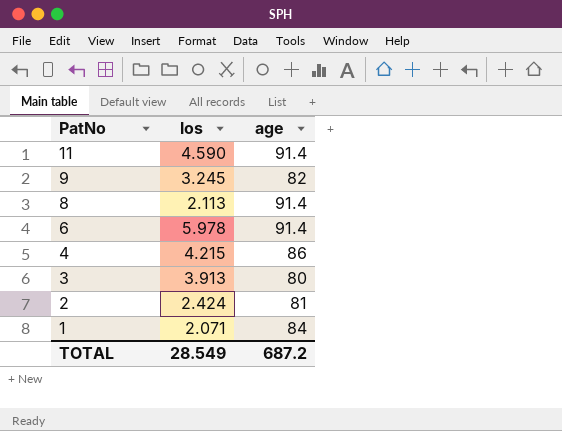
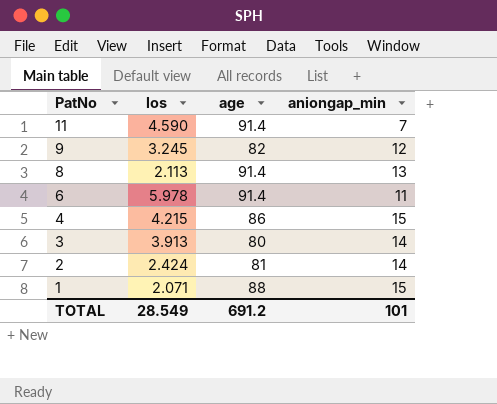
column aniongap_min | position: none -> 4
1 | age: 84 -> 88
TOTAL | age: 687.2 -> 691.2

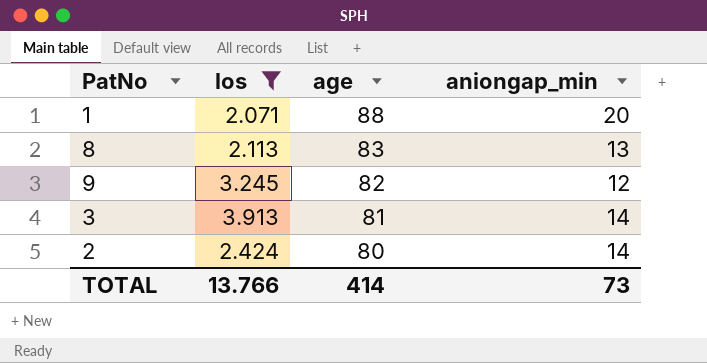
filter: none -> los <= 3.913
row order: PatNo descending -> age descending
1 | aniongap_min: 15 -> 20
8 | age: 91.4 -> 83
3 | age: 80 -> 81
2 | age: 81 -> 80
TOTAL | los: 28.549 -> 13.766
TOTAL | age: 691.2 -> 414
TOTAL | aniongap_min: 101 -> 73

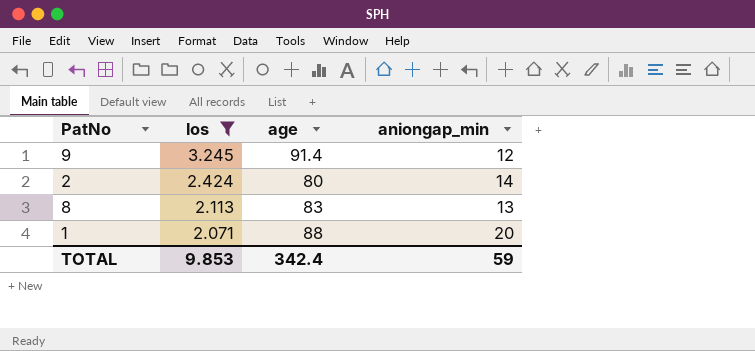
row order: age descending -> los descending
row 3: 3.913 | 81 | 14 -> none
9 | age: 82 -> 91.4
TOTAL | los: 13.766 -> 9.853
TOTAL | age: 414 -> 342.4
TOTAL | aniongap_min: 73 -> 59

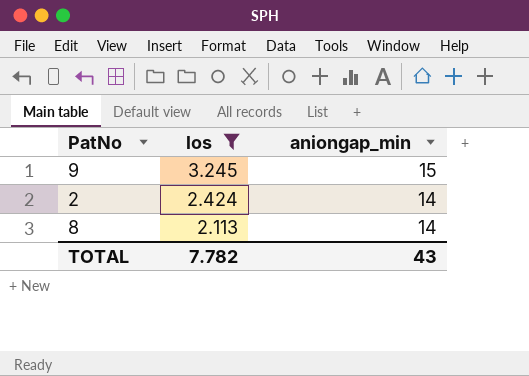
column age | position: 3 -> none
row 1: 2.071 | 88 | 20 -> none
9 | aniongap_min: 12 -> 15
8 | aniongap_min: 13 -> 14
TOTAL | los: 9.853 -> 7.782
TOTAL | aniongap_min: 59 -> 43

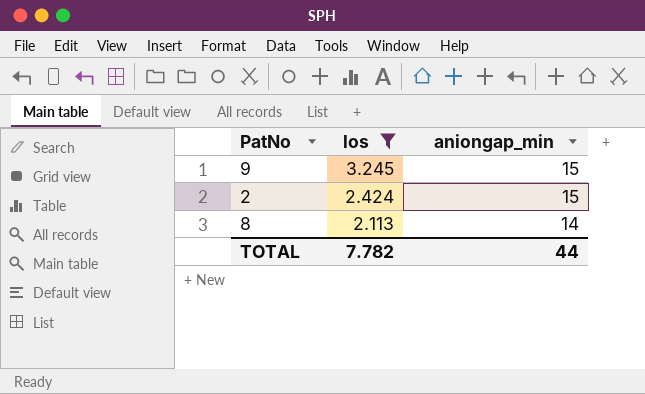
2 | aniongap_min: 14 -> 15
TOTAL | aniongap_min: 43 -> 44

